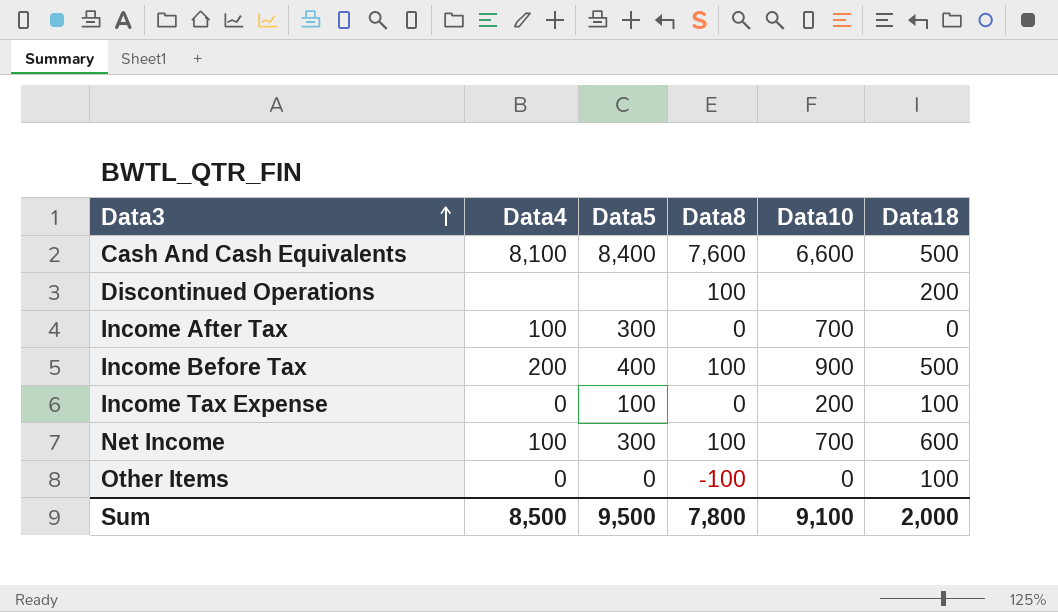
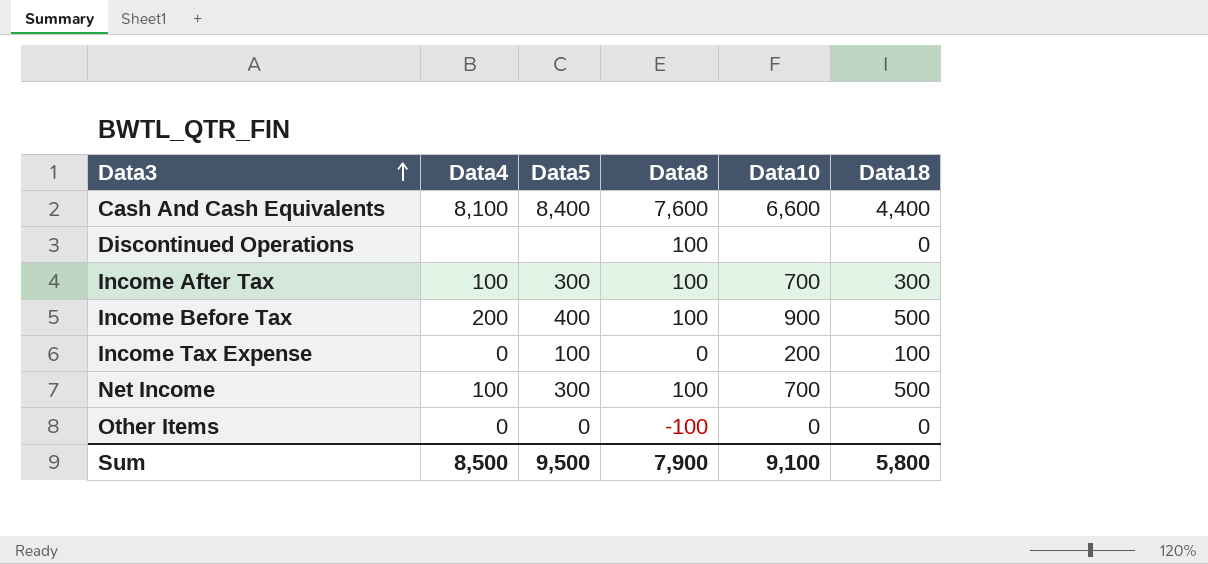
Cash And Cash Equivalents | Data18: 500 -> 4,400
Discontinued Operations | Data18: 200 -> 0
Income After Tax | Data8: 0 -> 100
Income After Tax | Data18: 0 -> 300
Net Income | Data18: 600 -> 500
Other Items | Data18: 100 -> 0
Sum | Data8: 7,800 -> 7,900
Sum | Data18: 2,000 -> 5,800

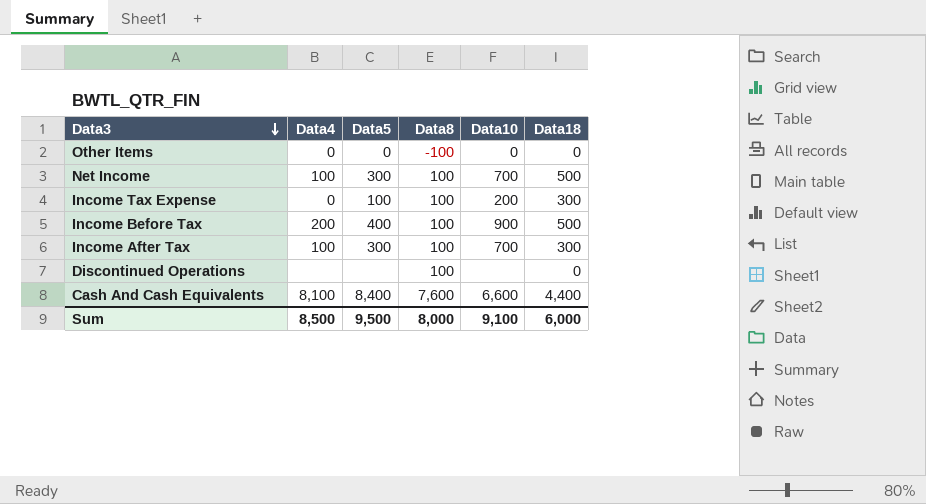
row order: Data3 ascending -> Data3 descending
Income Tax Expense | Data8: 0 -> 100
Income Tax Expense | Data18: 100 -> 300
Sum | Data8: 7,900 -> 8,000
Sum | Data18: 5,800 -> 6,000

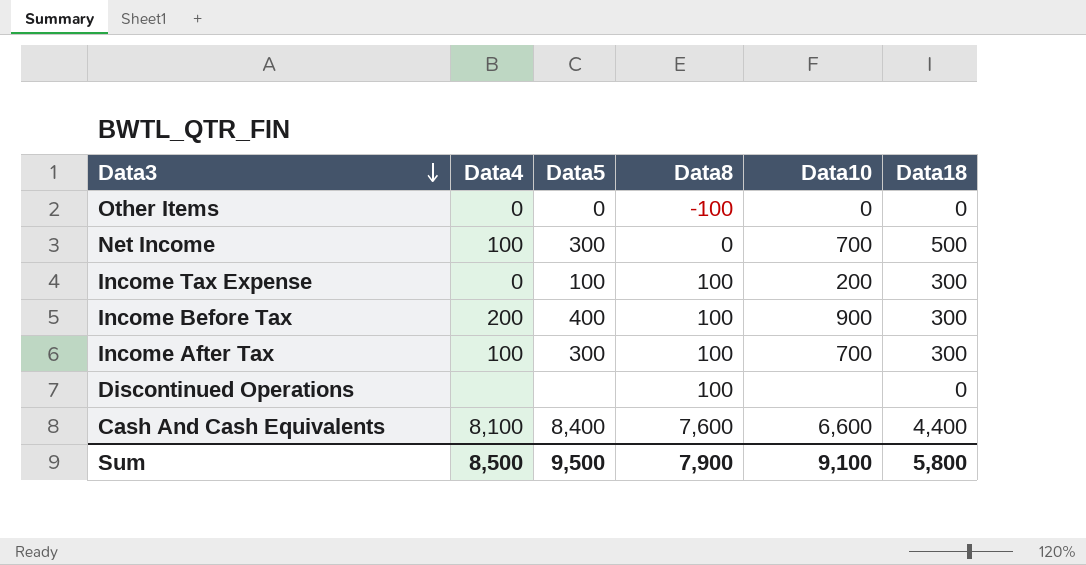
Net Income | Data8: 100 -> 0
Income Before Tax | Data18: 500 -> 300
Sum | Data8: 8,000 -> 7,900
Sum | Data18: 6,000 -> 5,800

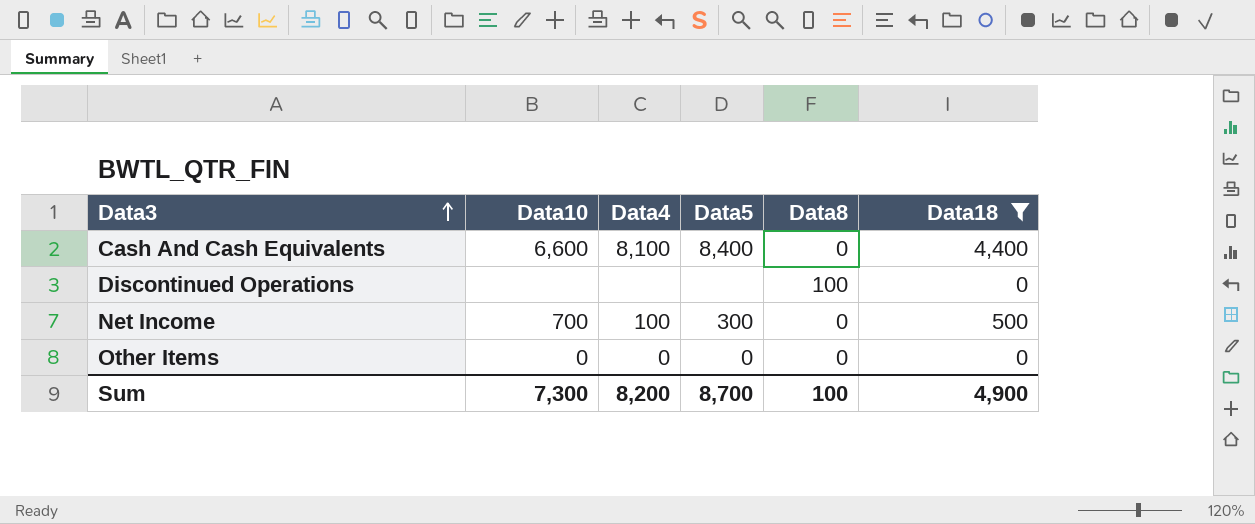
filter: none -> Data18 != 300
row order: Data3 descending -> Data3 ascending
column Data10 | position: 5 -> 2
Cash And Cash Equivalents | Data8: 7,600 -> 0
Other Items | Data8: -100 -> 0
Sum | Data10: 9,100 -> 7,300
Sum | Data4: 8,500 -> 8,200
Sum | Data5: 9,500 -> 8,700
Sum | Data8: 7,900 -> 100
Sum | Data18: 5,800 -> 4,900

